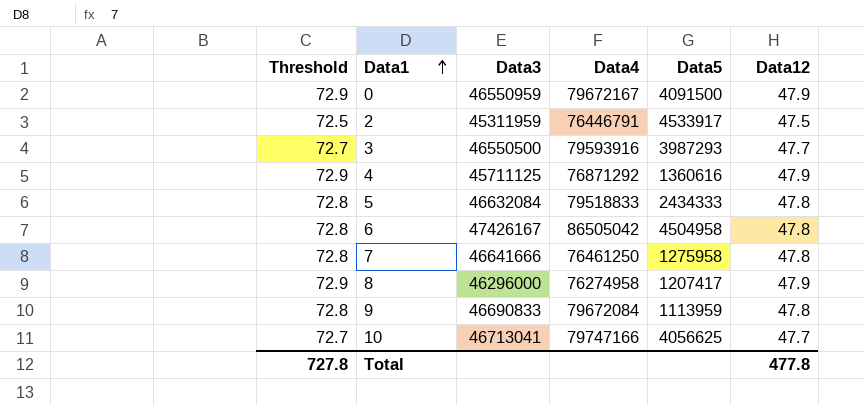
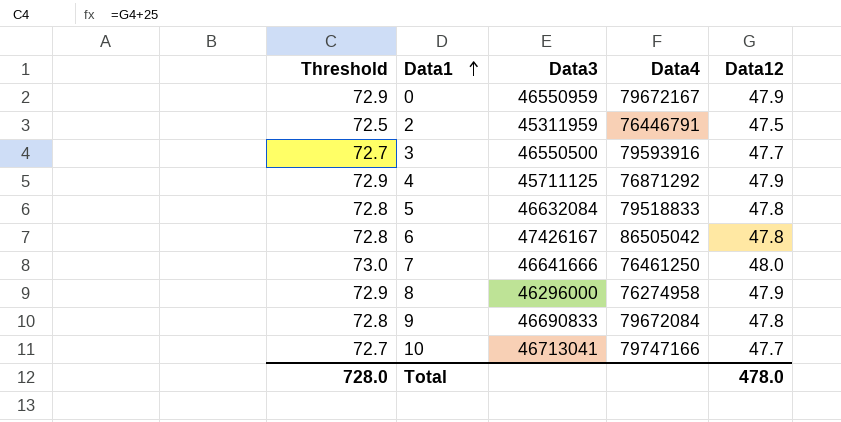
column Data5 | position: 5 -> none
7 | Threshold: 72.8 -> 73.0
7 | Data12: 47.8 -> 48.0
Total | Threshold: 727.8 -> 728.0
Total | Data12: 477.8 -> 478.0

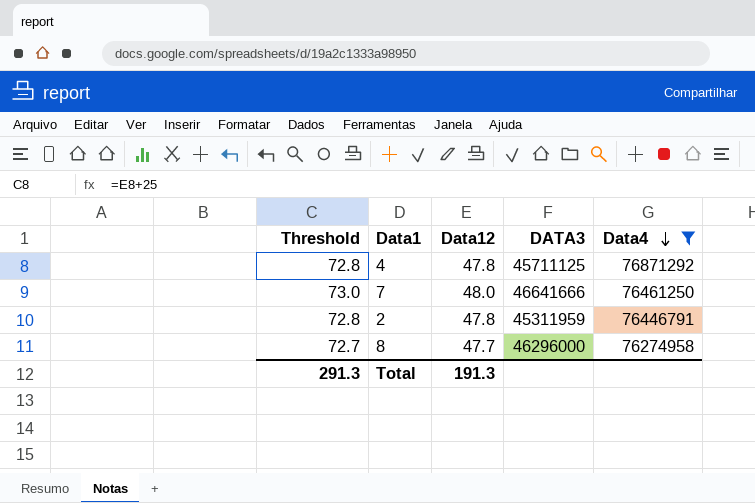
filter: none -> Data4 <= 76871292
row order: Data1 ascending -> Data4 descending
column Data12 | position: 5 -> 3
column name: Data3 -> DATA3
4 | Threshold: 72.9 -> 72.8
4 | Data12: 47.9 -> 47.8
2 | Threshold: 72.5 -> 72.8
2 | Data12: 47.5 -> 47.8
8 | Threshold: 72.9 -> 72.7
8 | Data12: 47.9 -> 47.7
Total | Threshold: 728.0 -> 291.3
Total | Data12: 478.0 -> 191.3

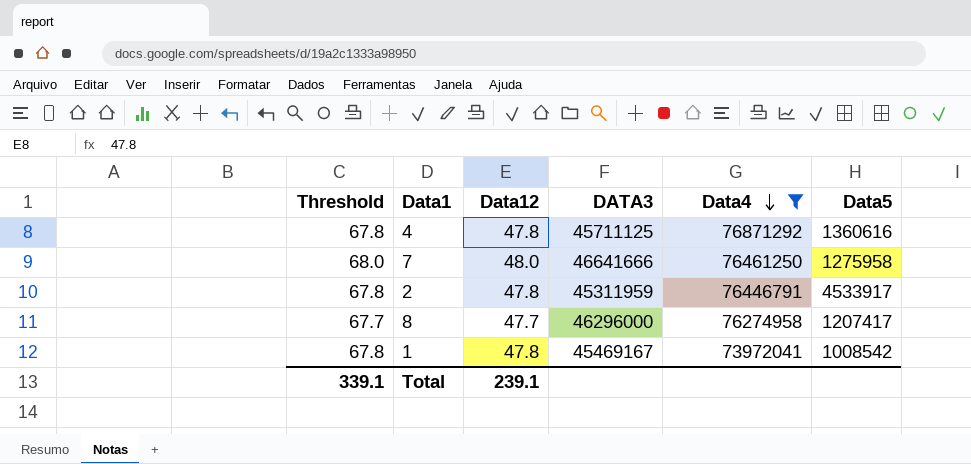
column Threshold | formula: [Data12] + 25 -> [Data12] + 20
column Data5 | position: none -> 6
row 1: none -> 67.8 | 47.8 | 45469167 | 73972041 | 1008542
Total | Threshold: 291.3 -> 339.1
Total | Data12: 191.3 -> 239.1

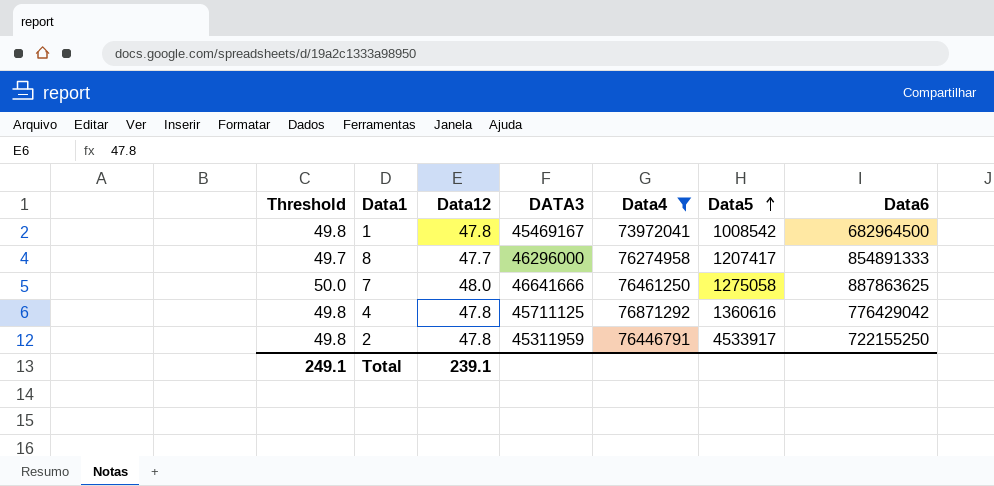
row order: Data4 descending -> Data5 ascending
column Threshold | formula: [Data12] + 20 -> [Data12] + 2
column Data6 | position: none -> 7
7 | Data5: 1275958 -> 1275058
Total | Threshold: 339.1 -> 249.1

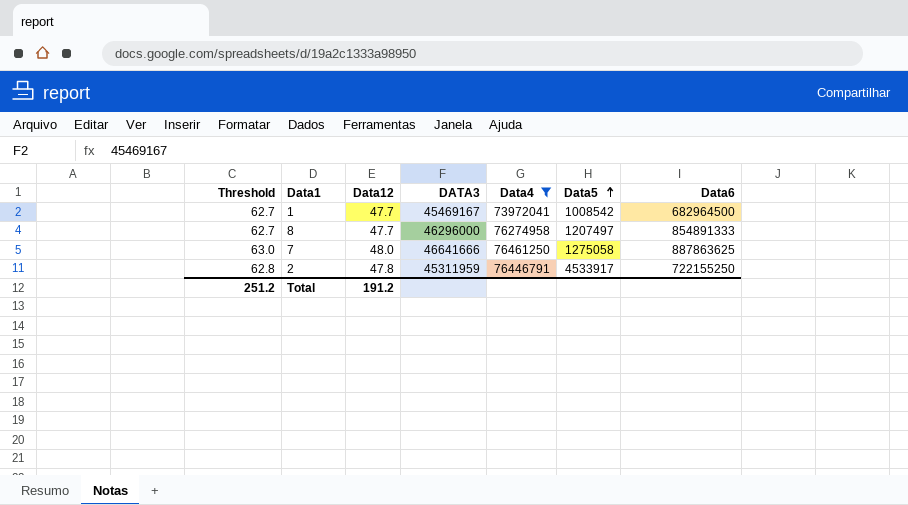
column Threshold | formula: [Data12] + 2 -> [Data12] + 15
row 4: 49.8 | 47.8 | 45711125 | 76871292 | 1360616 | 776429042 -> none
1 | Data12: 47.8 -> 47.7
8 | Data5: 1207417 -> 1207497
Total | Threshold: 249.1 -> 251.2
Total | Data12: 239.1 -> 191.2

